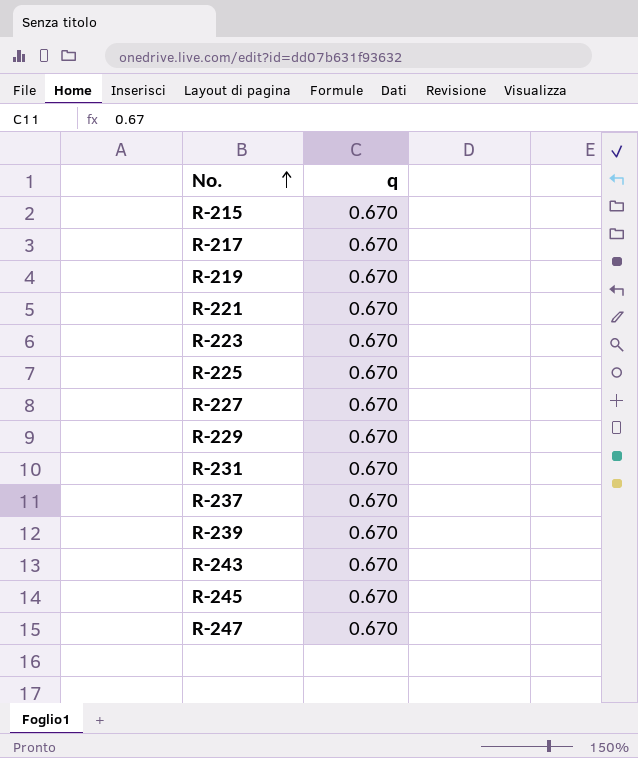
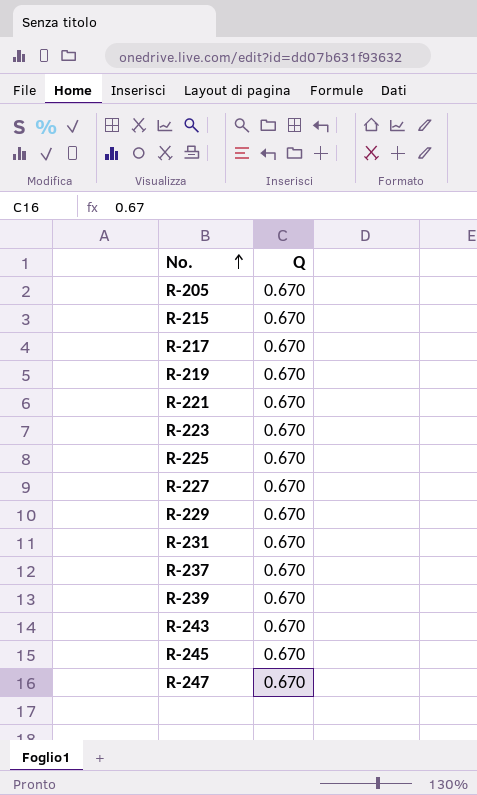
column name: q -> Q
row R-205: none -> 0.670

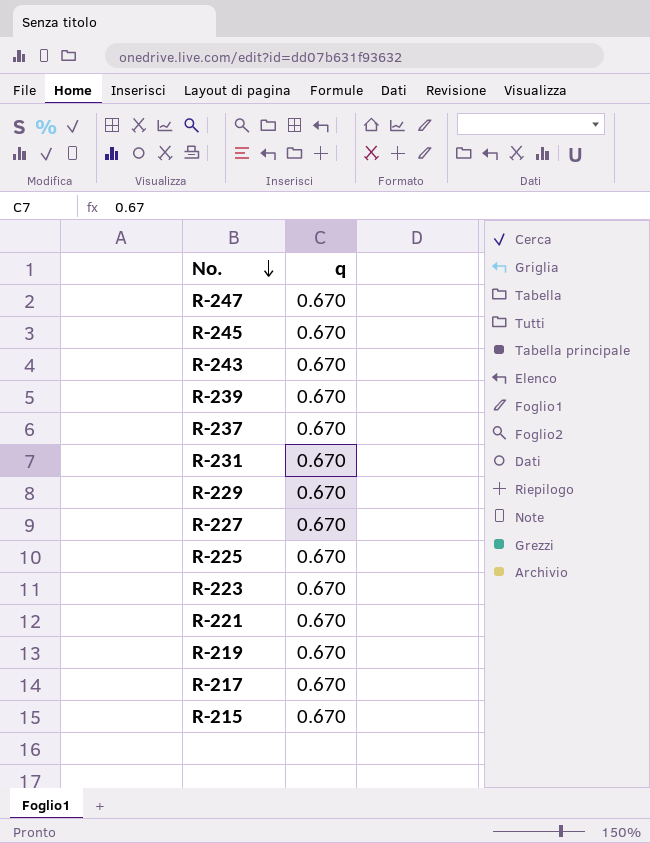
row order: No. ascending -> No. descending
column name: Q -> q
row R-205: 0.670 -> none

